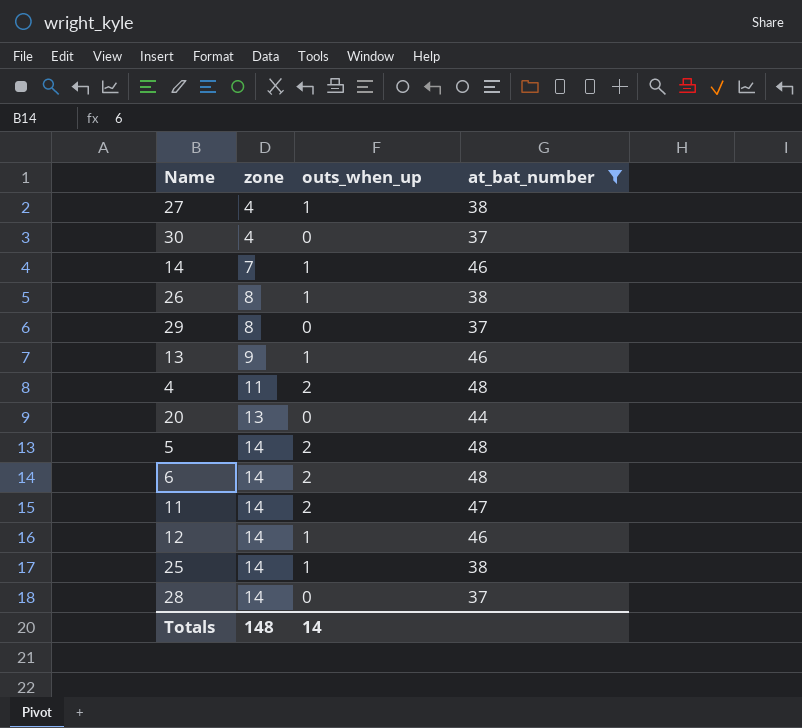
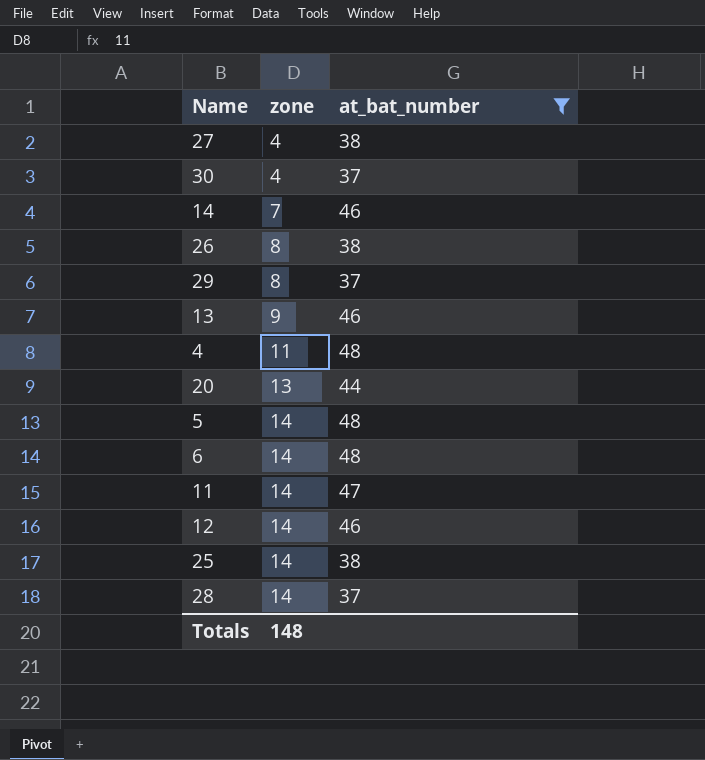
column outs_when_up | position: 3 -> none

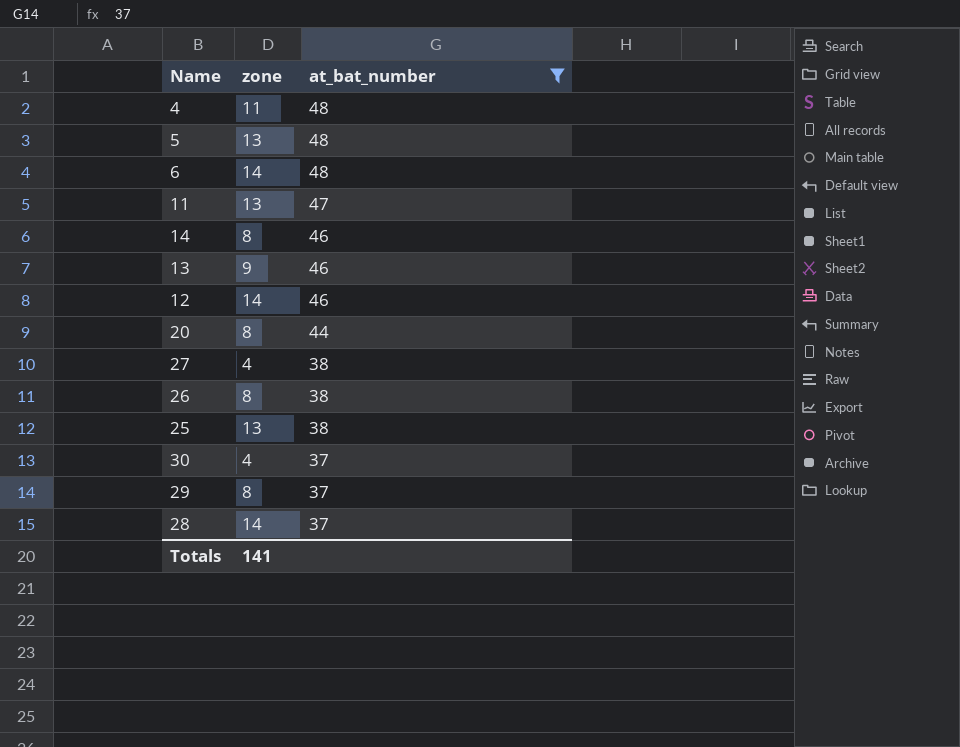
row order: zone ascending -> at_bat_number descending
5 | zone: 14 -> 13
11 | zone: 14 -> 13
14 | zone: 7 -> 8
20 | zone: 13 -> 8
25 | zone: 14 -> 13
Totals | zone: 148 -> 141

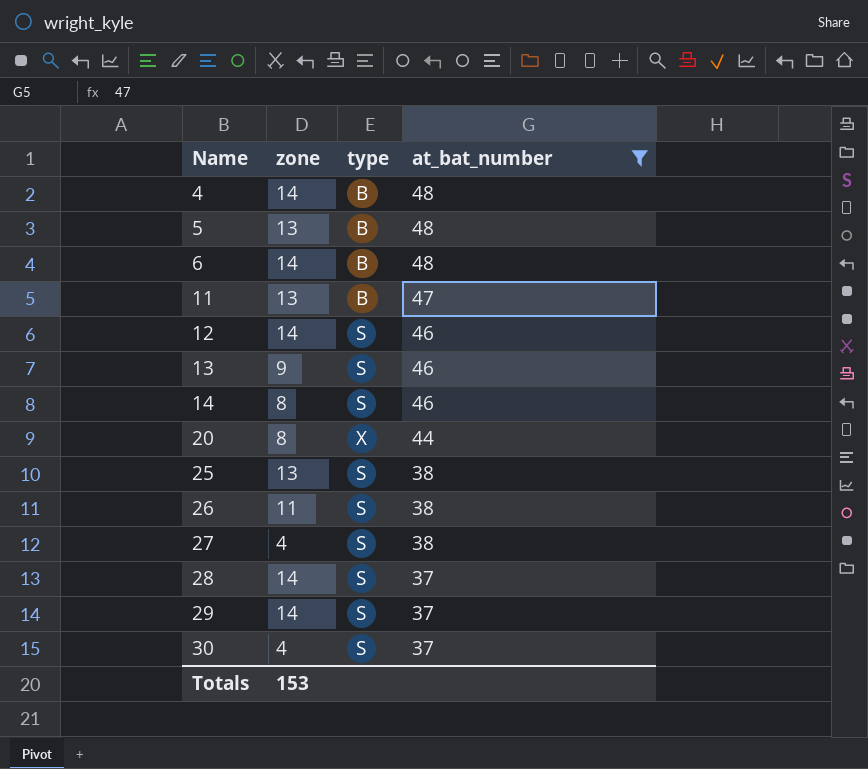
row order: at_bat_number descending -> Name ascending
column type | position: none -> 3
4 | zone: 11 -> 14
26 | zone: 8 -> 11
29 | zone: 8 -> 14
Totals | zone: 141 -> 153

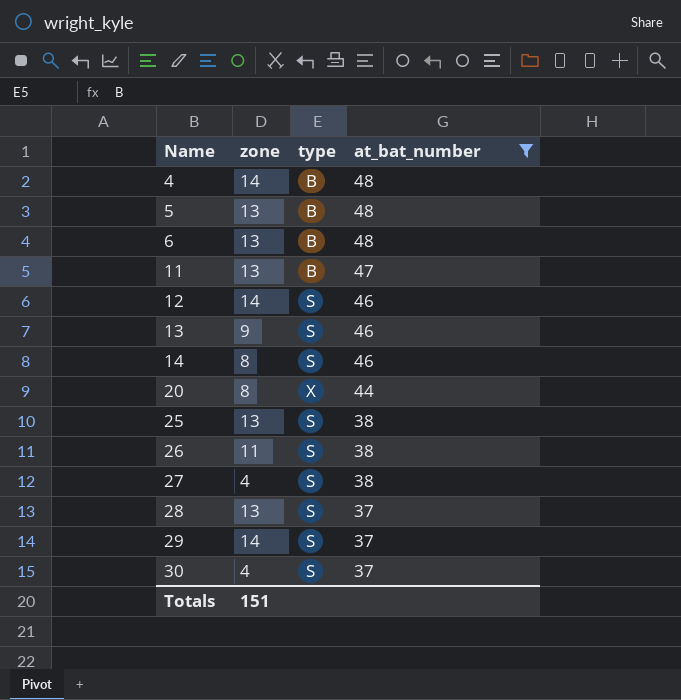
6 | zone: 14 -> 13
28 | zone: 14 -> 13
Totals | zone: 153 -> 151

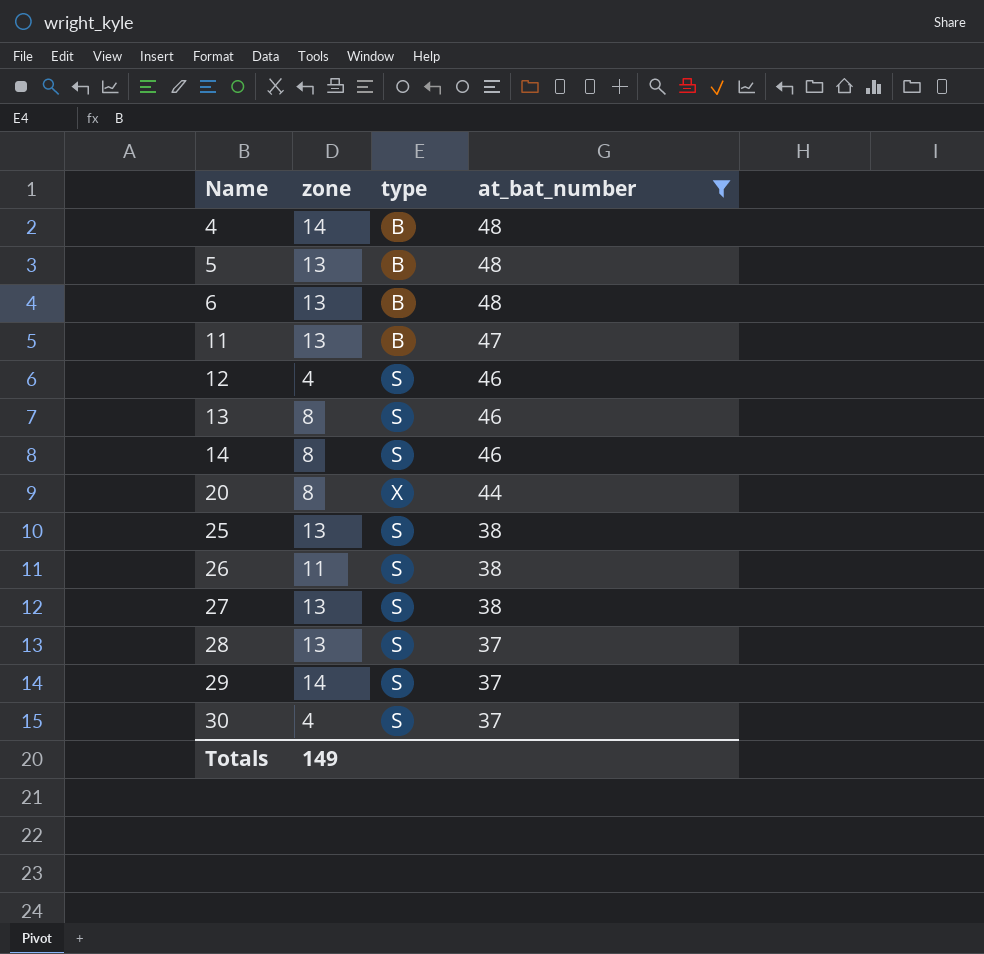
12 | zone: 14 -> 4
13 | zone: 9 -> 8
27 | zone: 4 -> 13
Totals | zone: 151 -> 149

